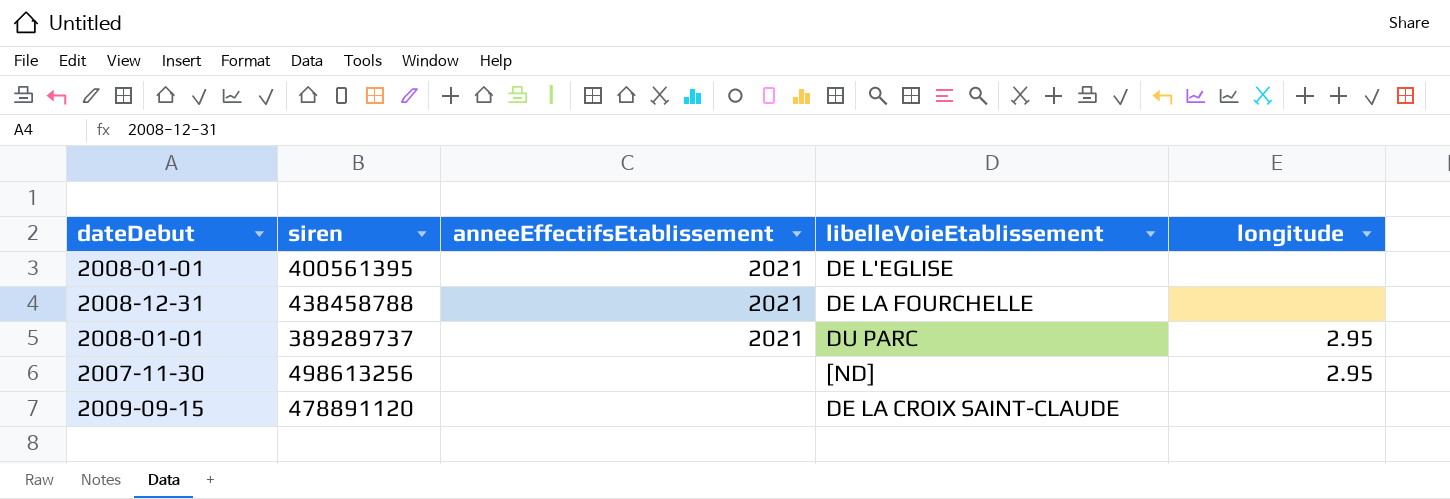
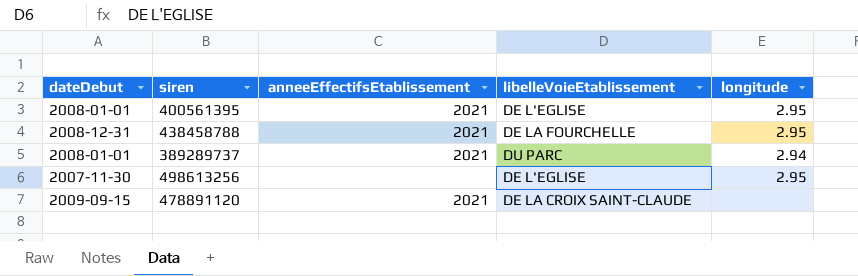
400561395 | longitude: none -> 2.95
438458788 | longitude: none -> 2.95
389289737 | longitude: 2.95 -> 2.94
498613256 | libelleVoieEtablissement: [ND] -> DE L'EGLISE
478891120 | anneeEffectifsEtablissement: none -> 2021

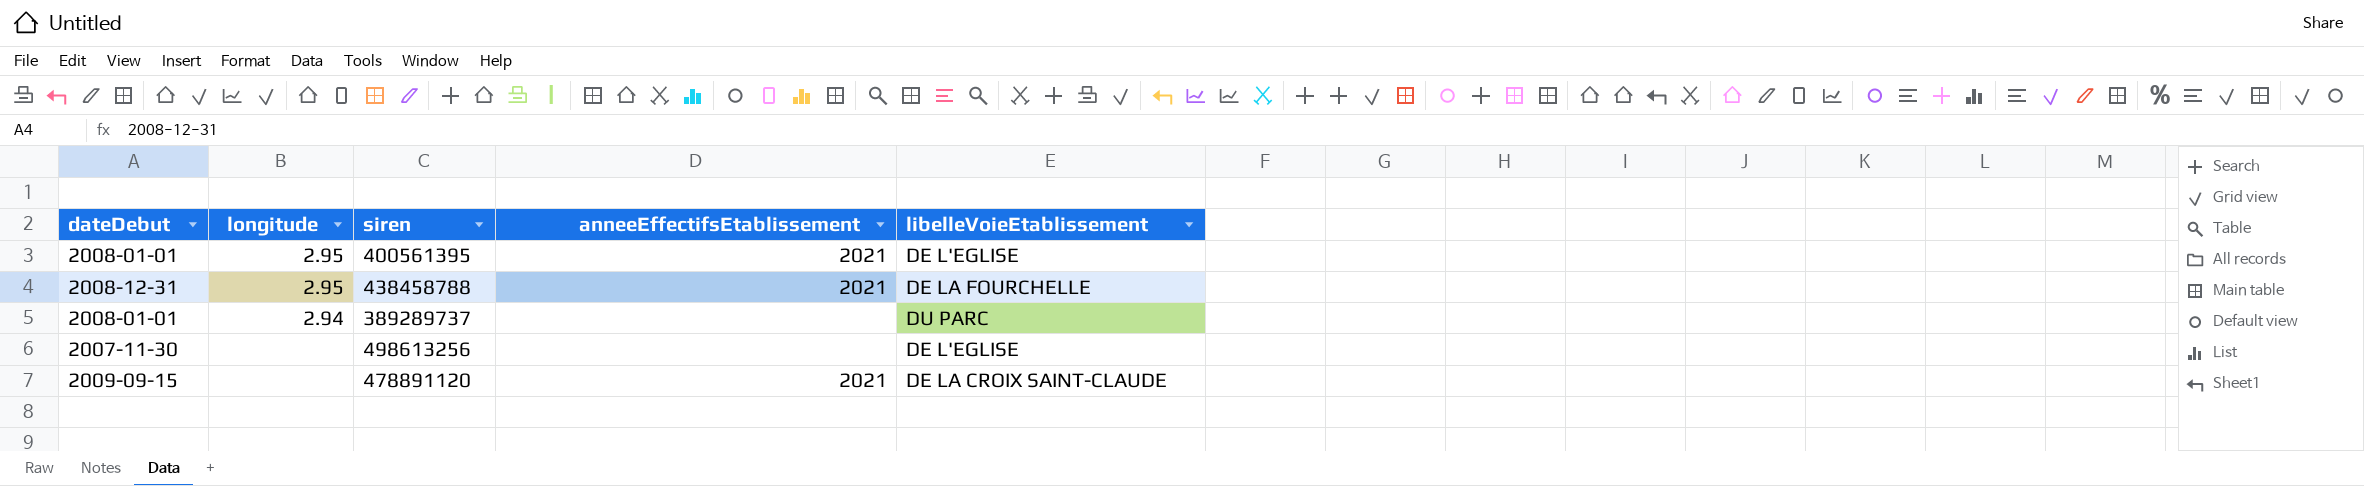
column longitude | position: 5 -> 2
389289737 | anneeEffectifsEtablissement: 2021 -> none
498613256 | longitude: 2.95 -> none

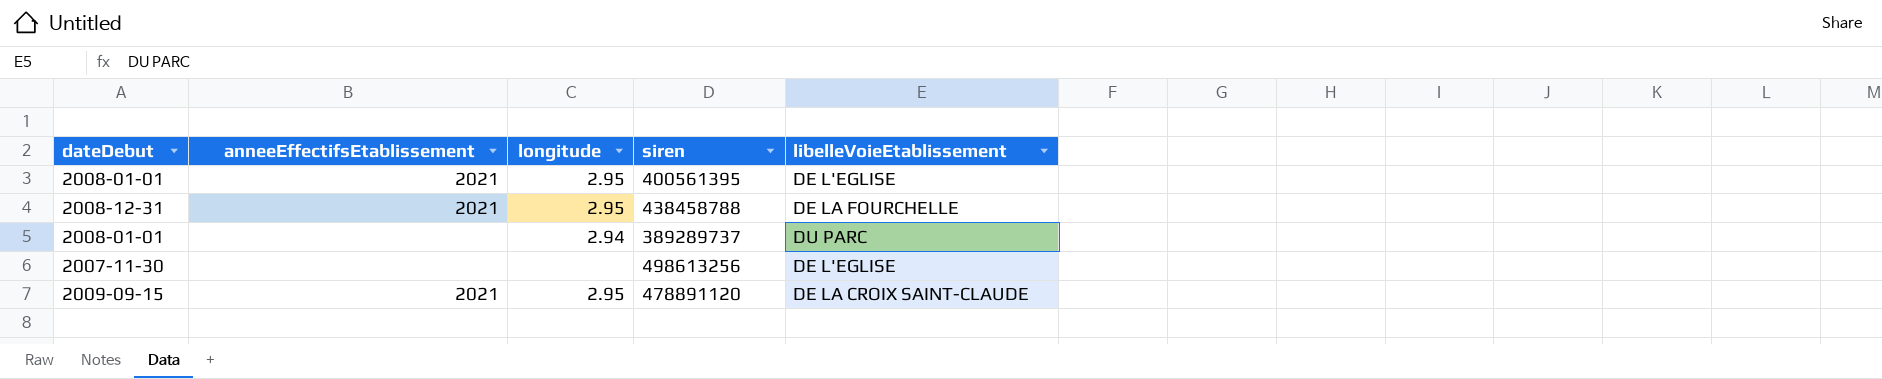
column anneeEffectifsEtablissement | position: 4 -> 2
478891120 | longitude: none -> 2.95

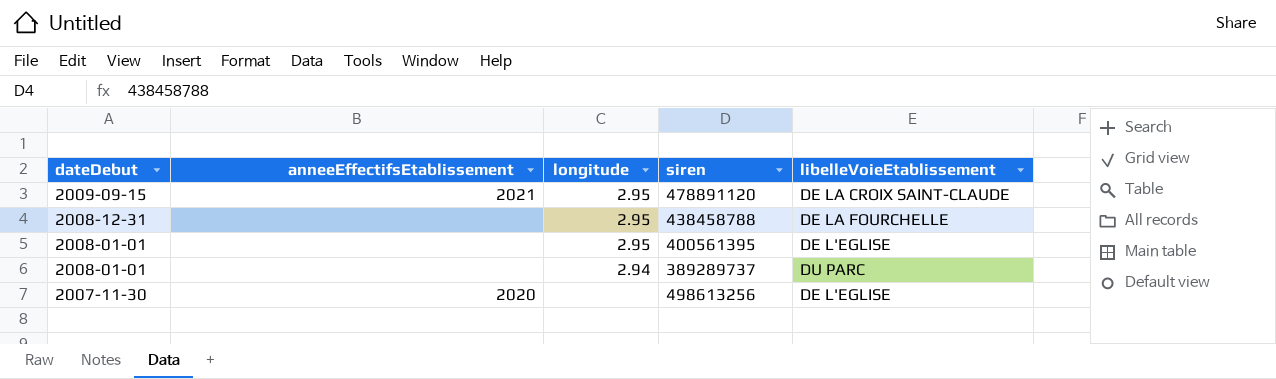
row order: none -> dateDebut descending
438458788 | anneeEffectifsEtablissement: 2021 -> none
400561395 | anneeEffectifsEtablissement: 2021 -> none
498613256 | anneeEffectifsEtablissement: none -> 2020

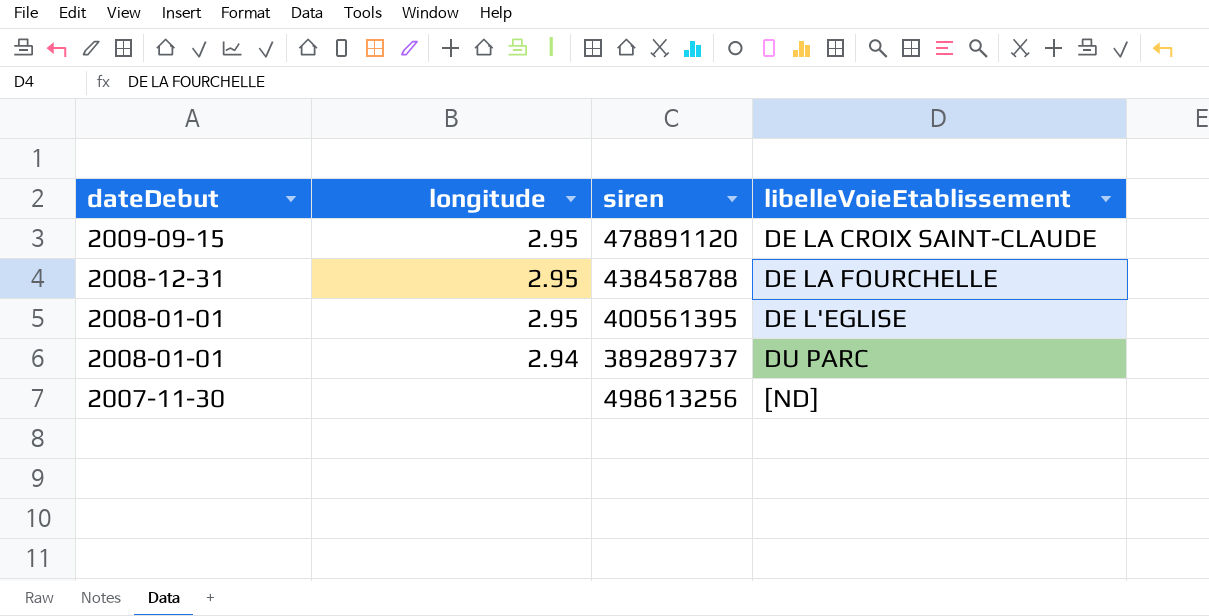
column anneeEffectifsEtablissement | position: 2 -> none
498613256 | libelleVoieEtablissement: DE L'EGLISE -> [ND]

